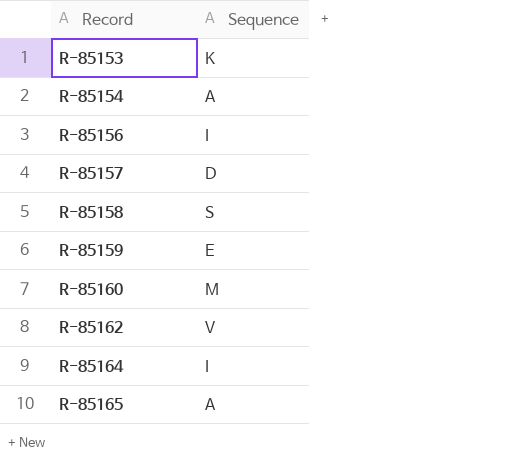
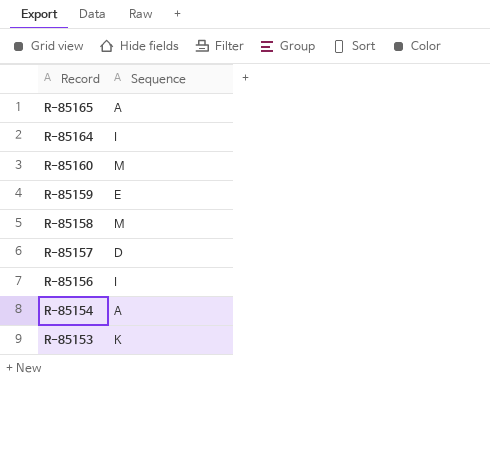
row order: Record ascending -> Record descending
row R-85162: V -> none
R-85158 | Sequence: S -> M

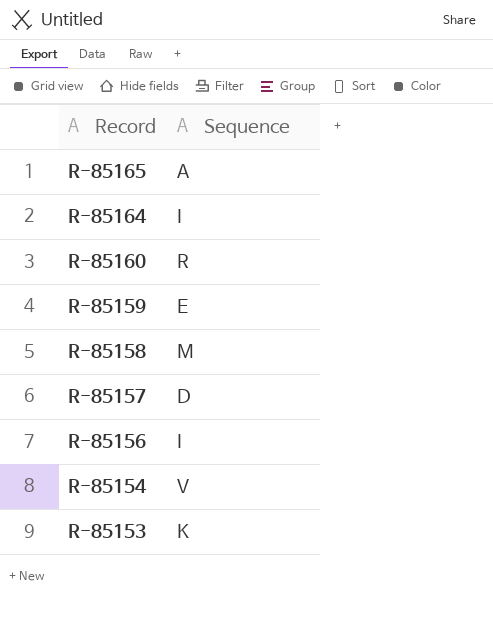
R-85160 | Sequence: M -> R
R-85154 | Sequence: A -> V

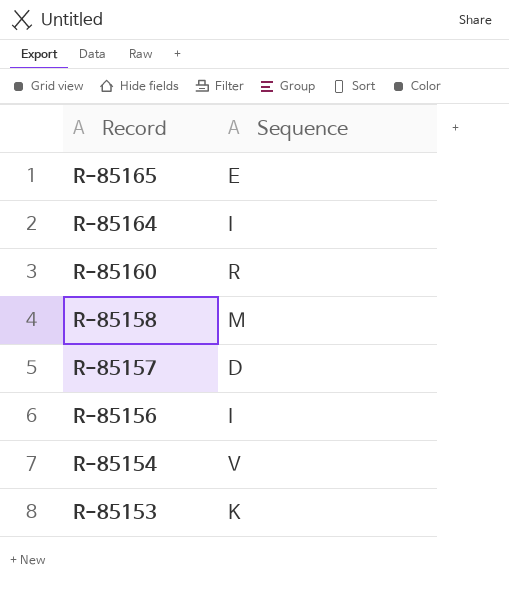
row R-85159: E -> none
R-85165 | Sequence: A -> E

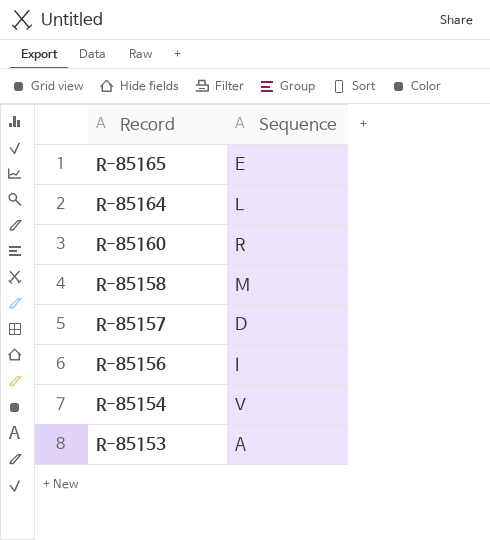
R-85164 | Sequence: I -> L
R-85153 | Sequence: K -> A

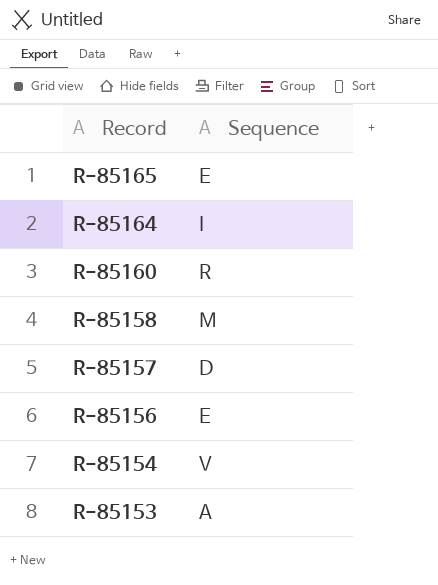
R-85164 | Sequence: L -> I
R-85156 | Sequence: I -> E

